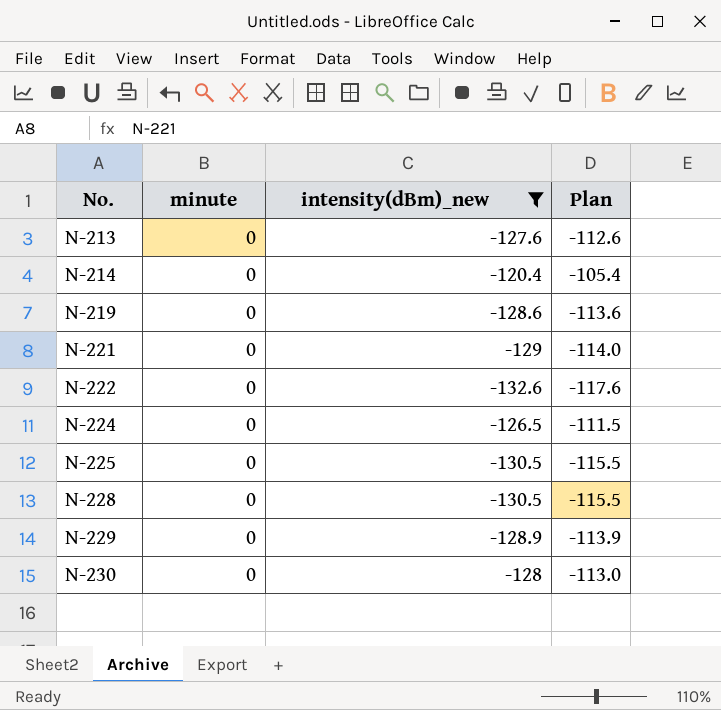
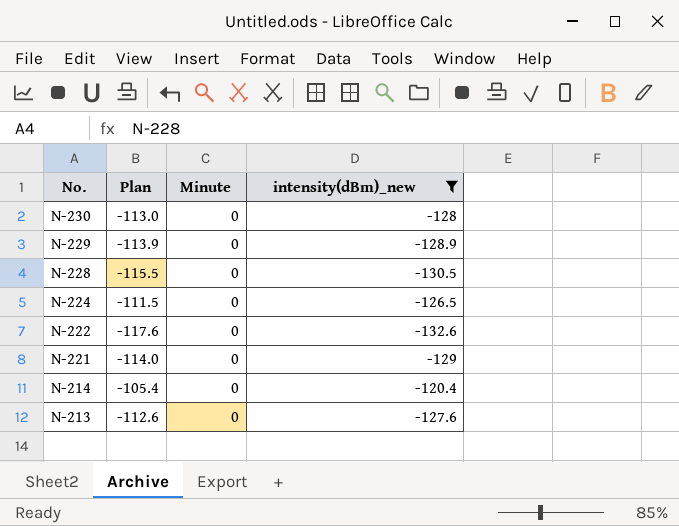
row order: No. ascending -> No. descending
column Plan | position: 4 -> 2
column name: minute -> Minute
row N-219: 0 | -128.6 | -113.6 -> none
row N-225: 0 | -130.5 | -115.5 -> none

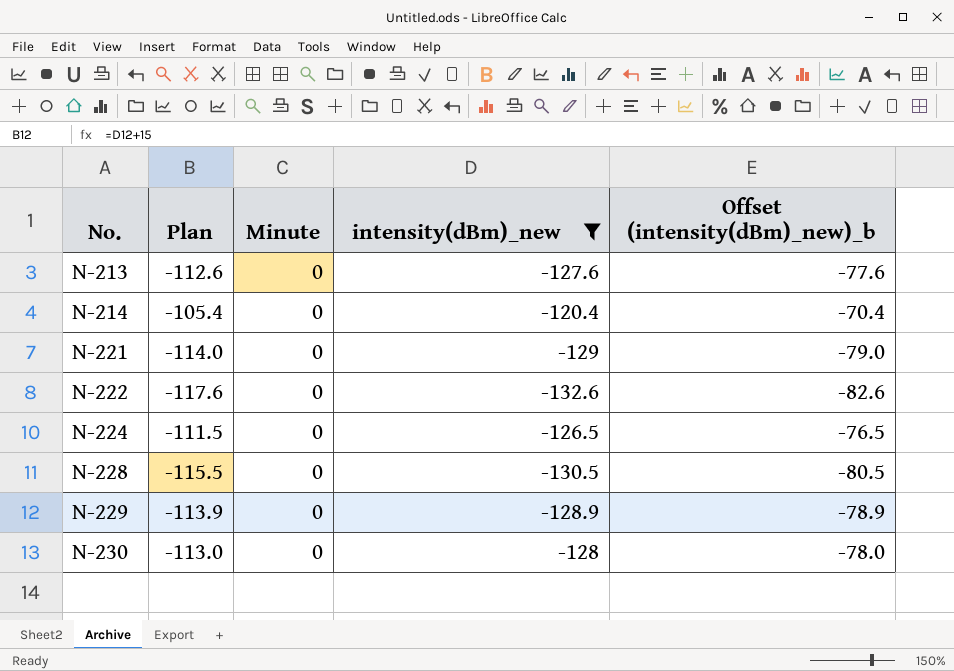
row order: No. descending -> No. ascending
column Offset (intensity(dBm)_new)_b | formula: none -> [intensity(dBm)_new] + 50

